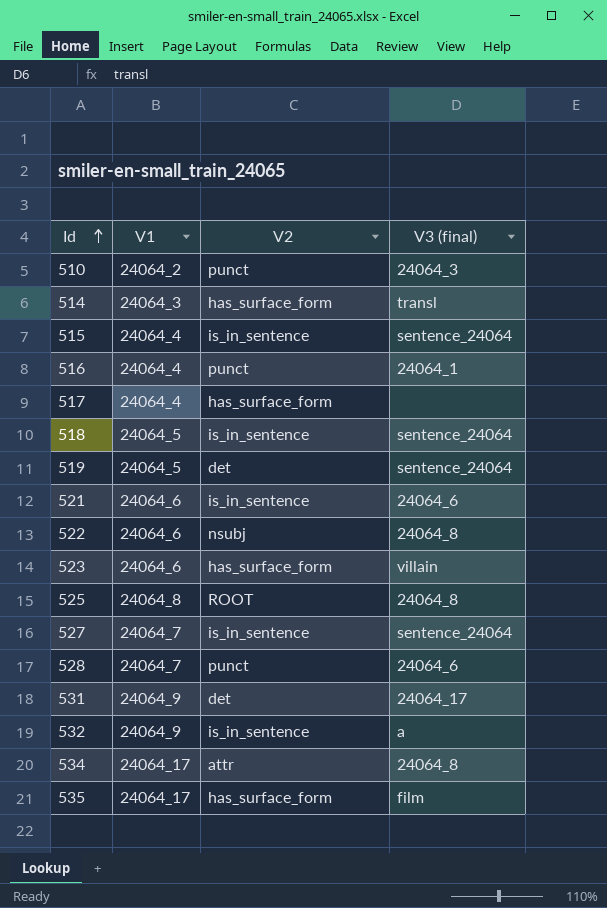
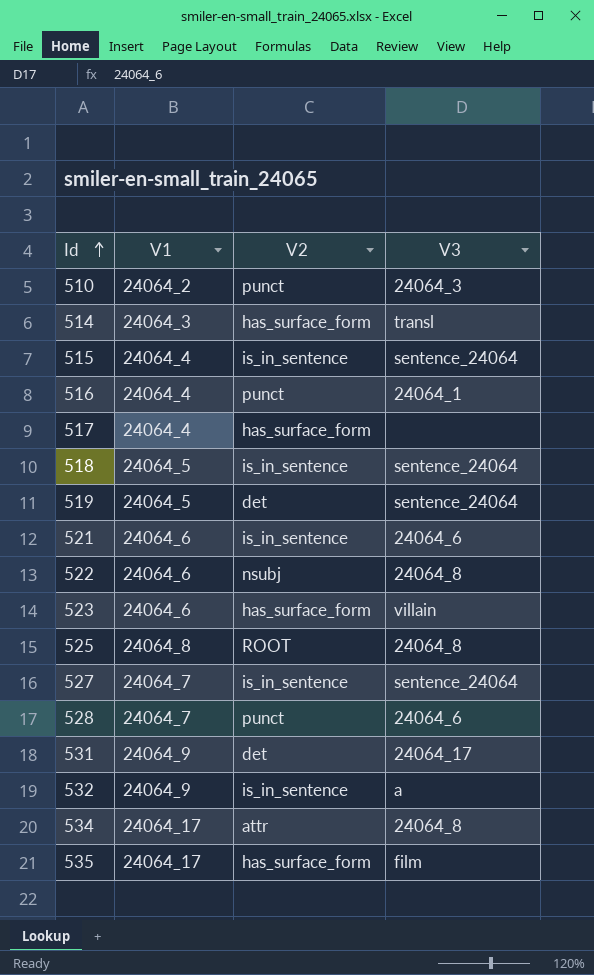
column name: V3 (final) -> V3

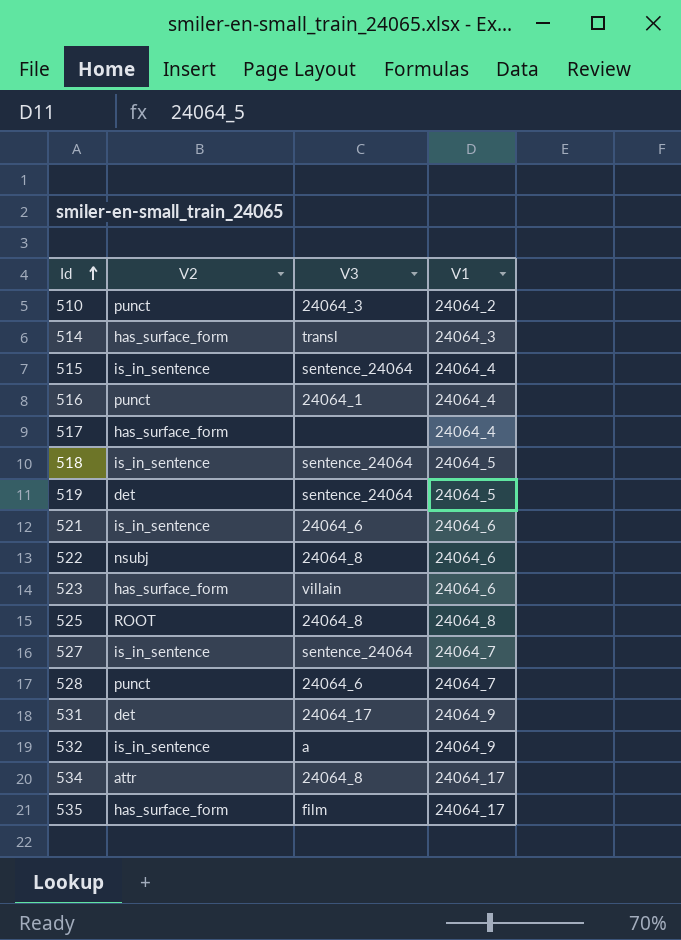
column V1 | position: 2 -> 4

